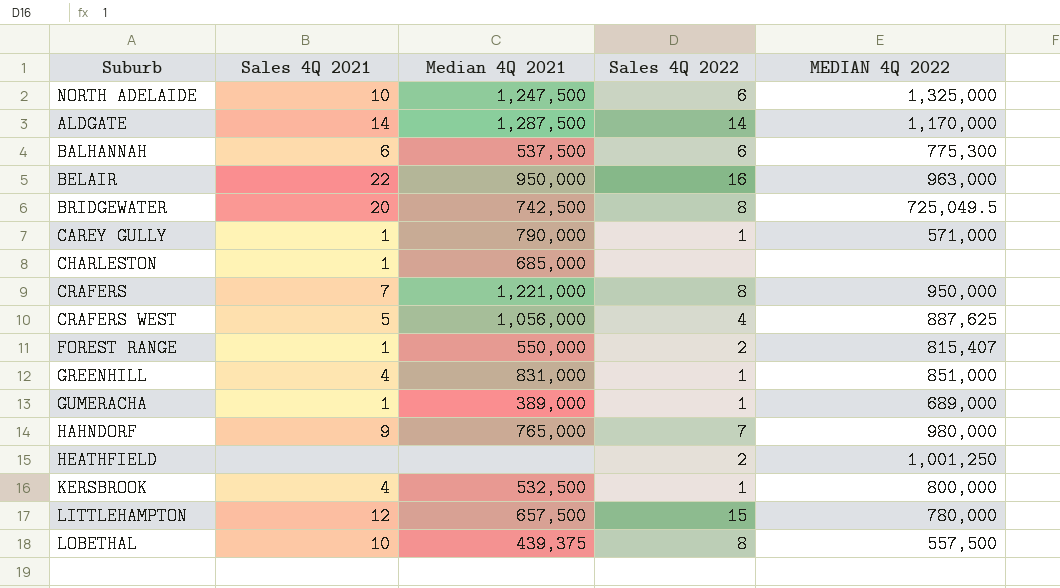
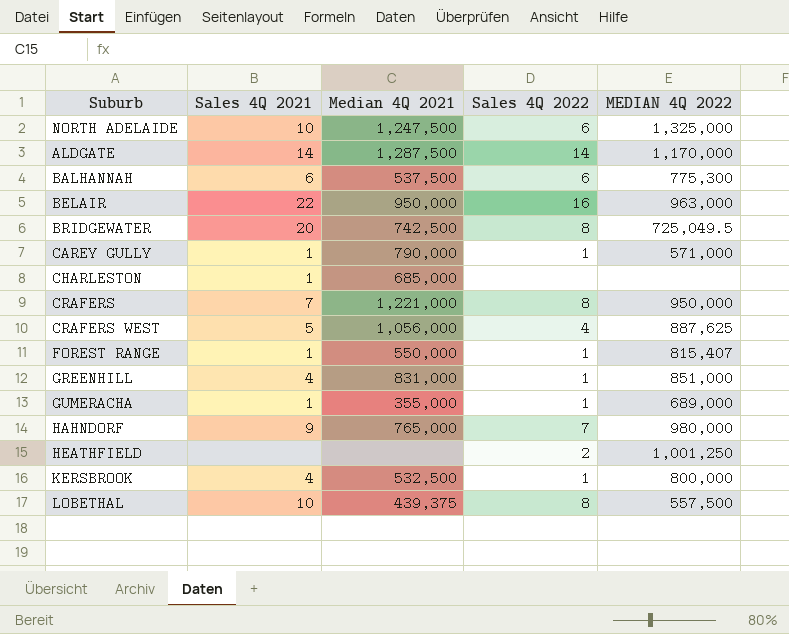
row LITTLEHAMPTON: 12 | 657,500 | 15 | 780,000 -> none
FOREST RANGE | Sales 4Q 2022: 2 -> 1
GUMERACHA | Median 4Q 2021: 389,000 -> 355,000

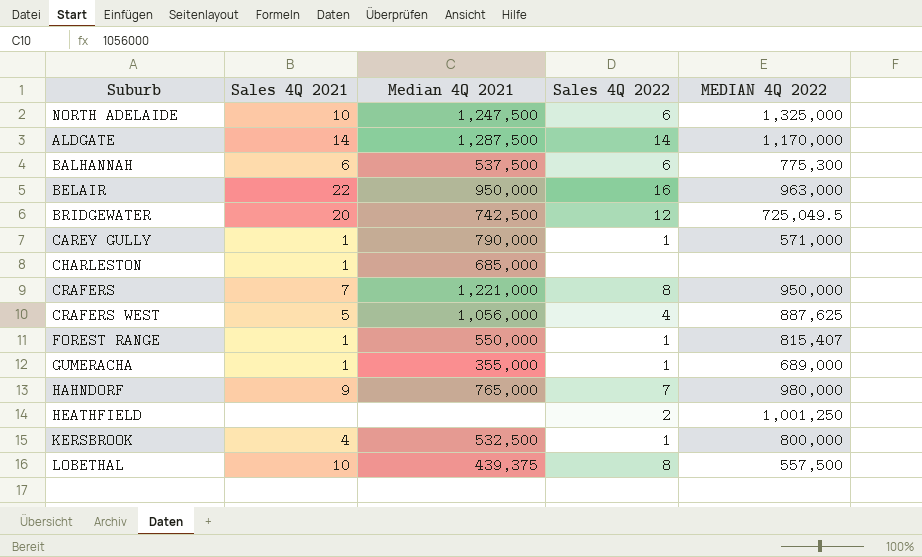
row GREENHILL: 4 | 831,000 | 1 | 851,000 -> none
BRIDGEWATER | Sales 4Q 2022: 8 -> 12

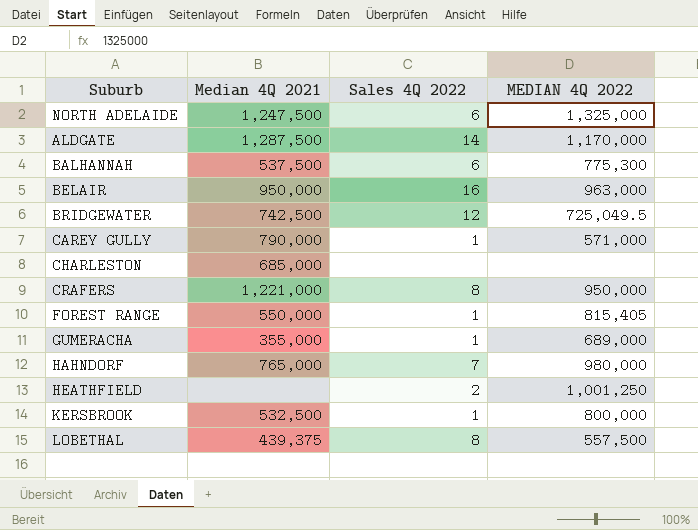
column Sales 4Q 2021 | position: 2 -> none
row CRAFERS WEST: 5 | 1,056,000 | 4 | 887,625 -> none
FOREST RANGE | MEDIAN 4Q 2022: 815,407 -> 815,405

